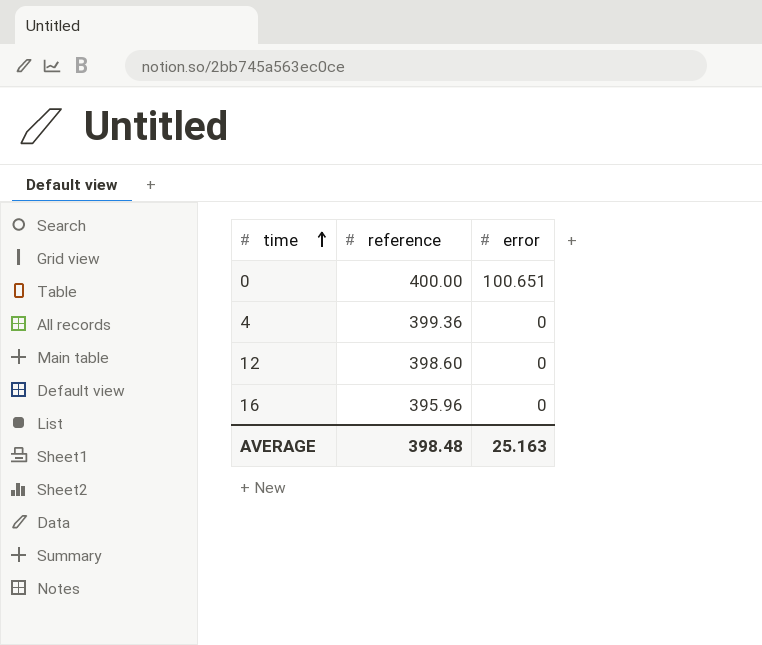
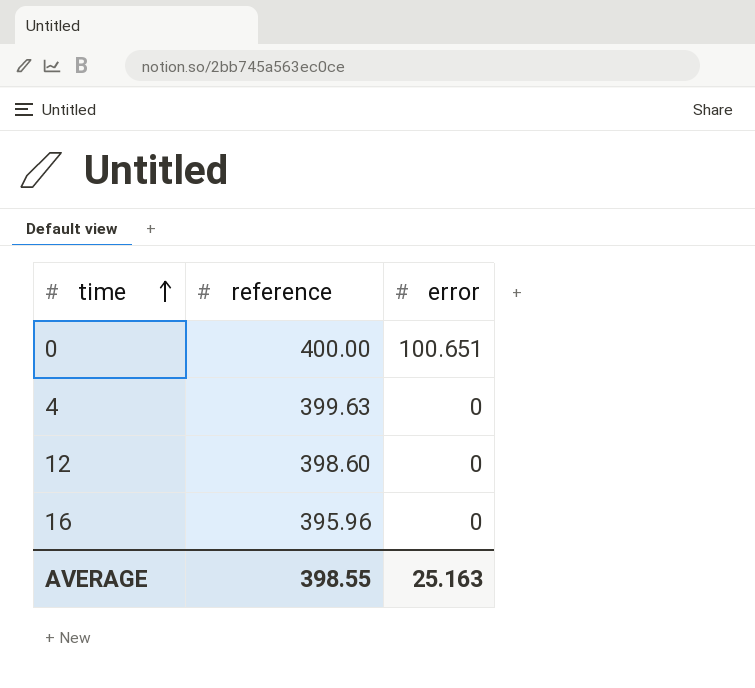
4 | reference: 399.36 -> 399.63
AVERAGE | reference: 398.48 -> 398.55

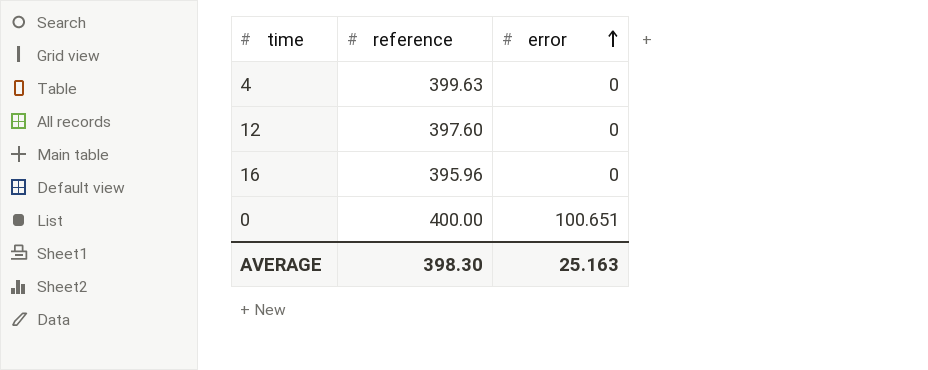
row order: time ascending -> error ascending
12 | reference: 398.60 -> 397.60
AVERAGE | reference: 398.55 -> 398.30

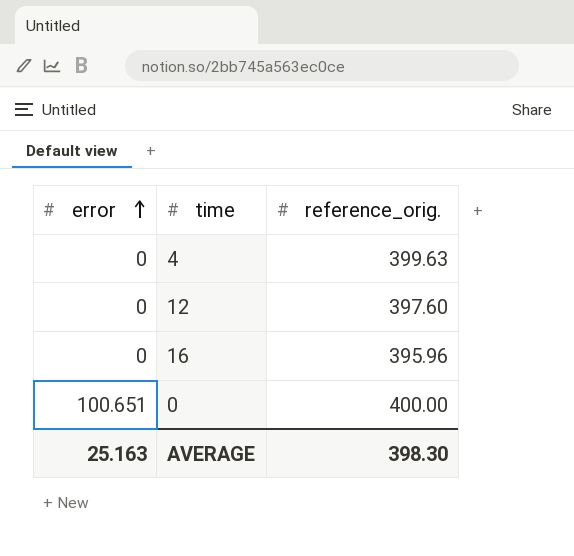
column error | position: 3 -> 1
column name: reference -> reference_orig.

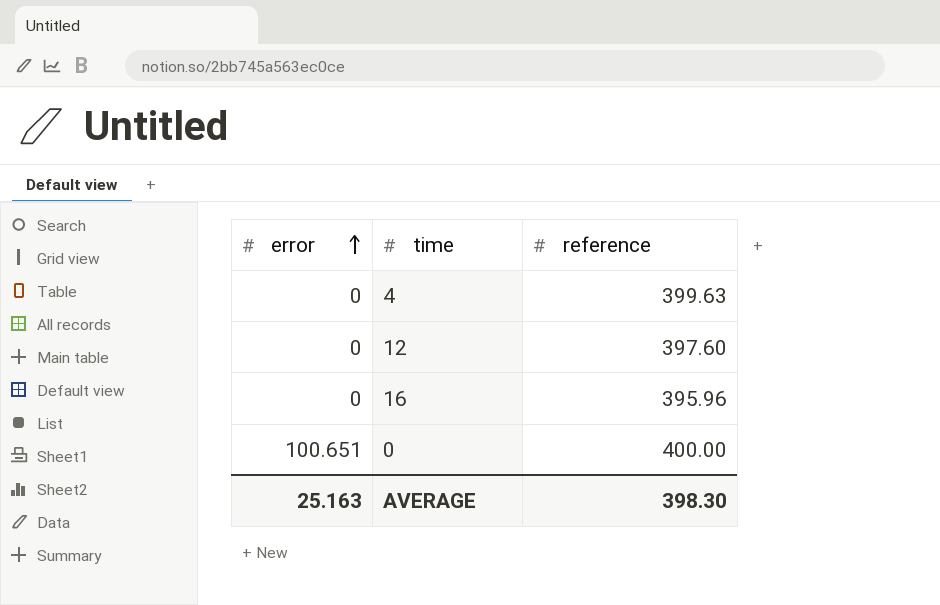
column name: reference_orig. -> reference

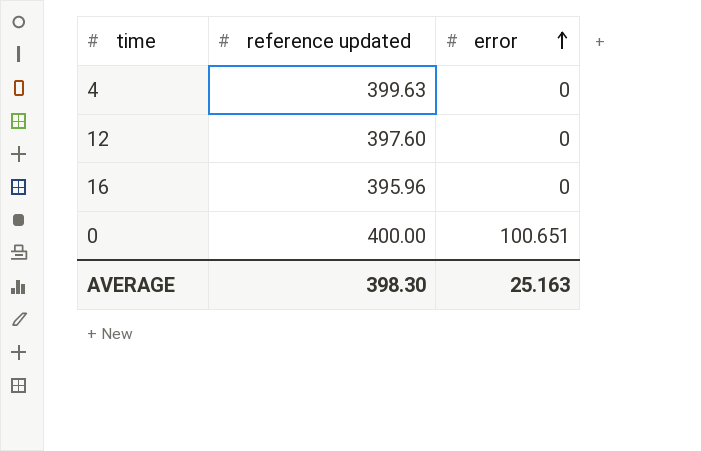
column name: reference -> reference updated
column error | position: 1 -> 3

